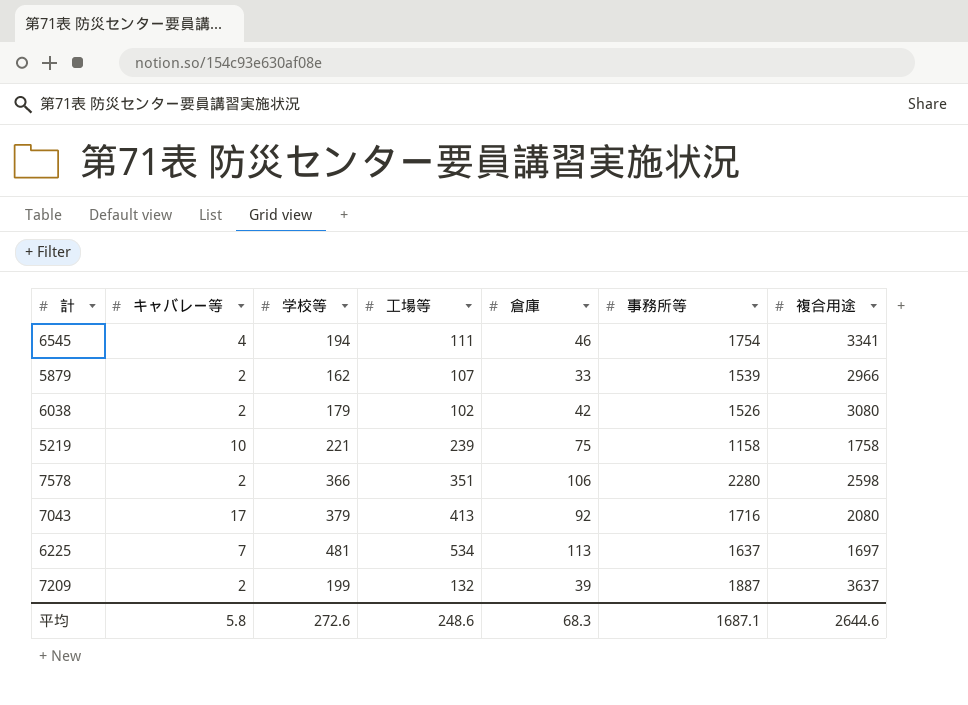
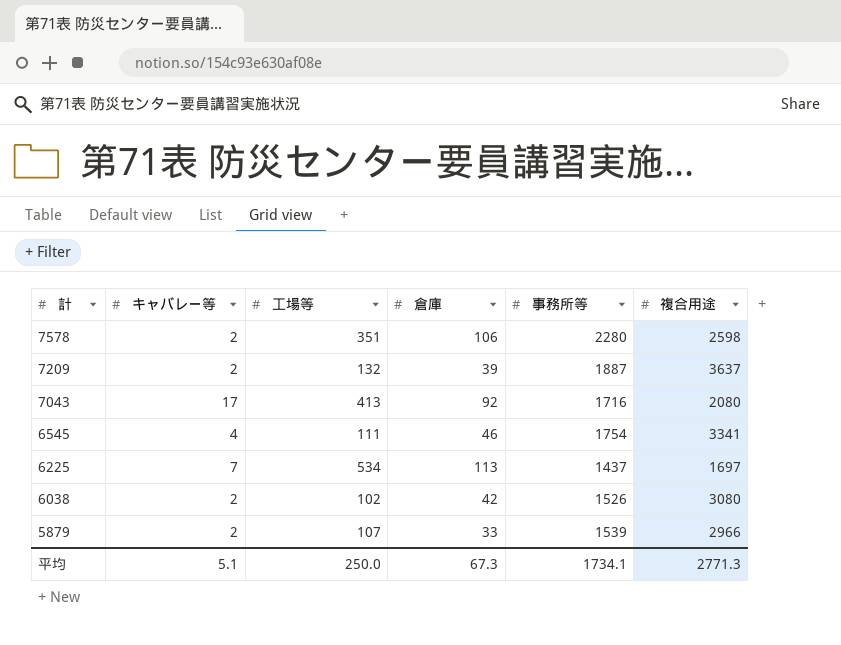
row order: none -> 計 descending
column 学校等 | position: 3 -> none
row 5219: 10 | 221 | 239 | 75 | 1158 | 1758 -> none
6225 | 事務所等: 1637 -> 1437
平均 | キャバレー等: 5.8 -> 5.1
平均 | 工場等: 248.6 -> 250.0
平均 | 倉庫: 68.3 -> 67.3
平均 | 事務所等: 1687.1 -> 1734.1
平均 | 複合用途: 2644.6 -> 2771.3

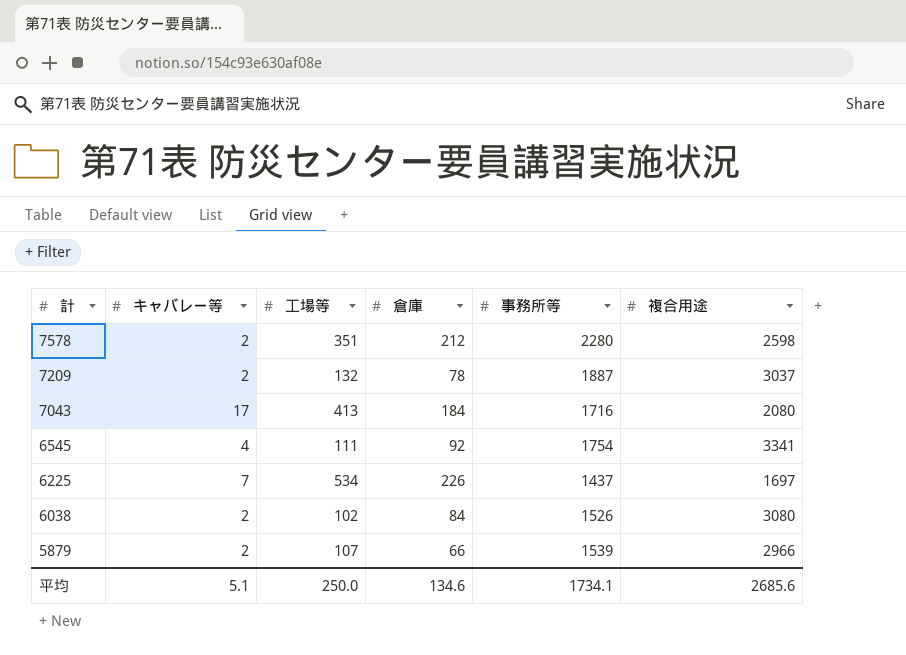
7578 | 倉庫: 106 -> 212
7209 | 倉庫: 39 -> 78
7209 | 複合用途: 3637 -> 3037
7043 | 倉庫: 92 -> 184
6545 | 倉庫: 46 -> 92
6225 | 倉庫: 113 -> 226
6038 | 倉庫: 42 -> 84
5879 | 倉庫: 33 -> 66
平均 | 倉庫: 67.3 -> 134.6
平均 | 複合用途: 2771.3 -> 2685.6

